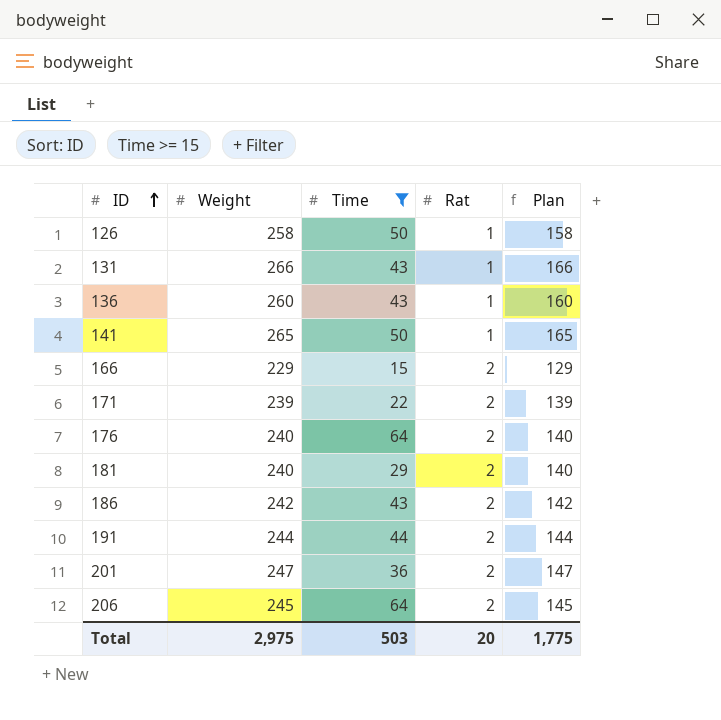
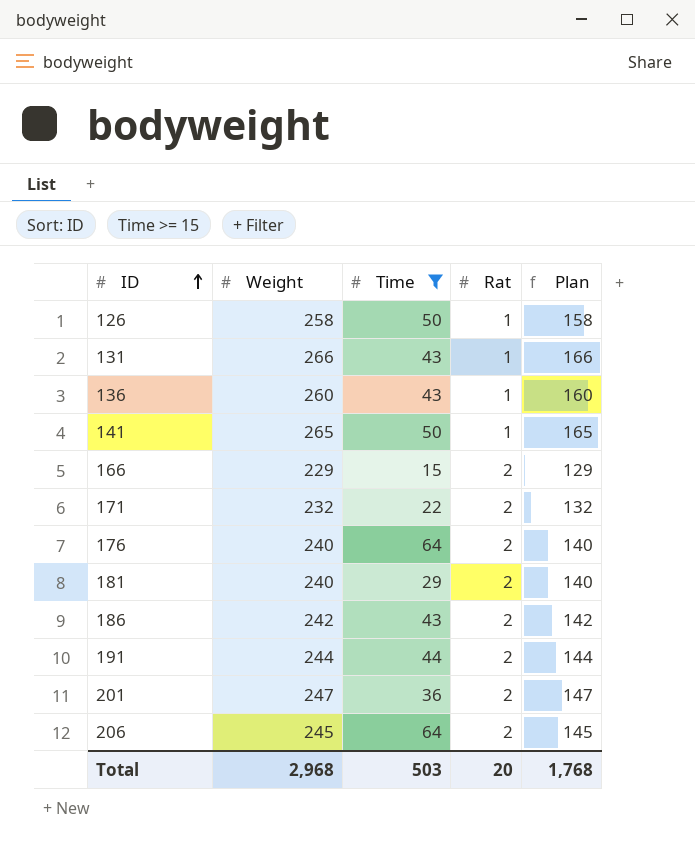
171 | Weight: 239 -> 232
171 | Plan: 139 -> 132
Total | Weight: 2,975 -> 2,968
Total | Plan: 1,775 -> 1,768

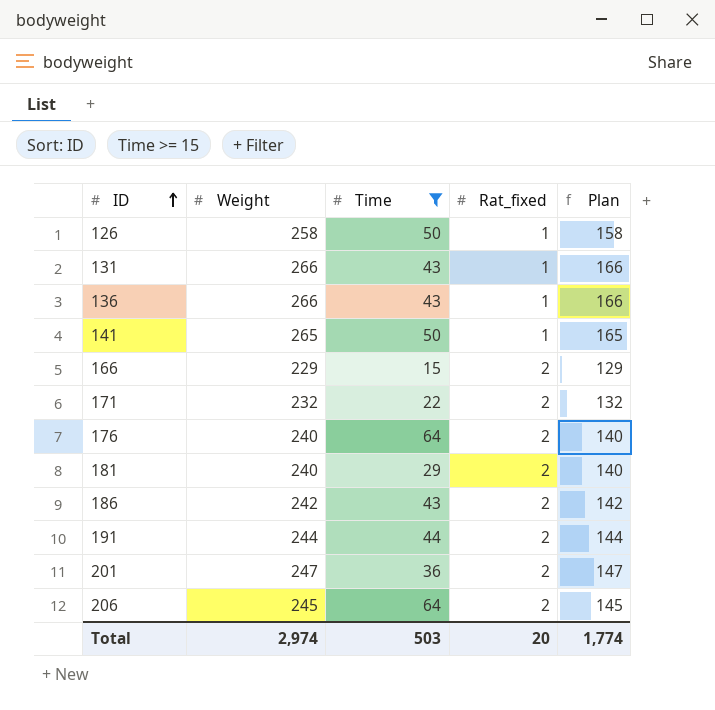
column name: Rat -> Rat_fixed
136 | Weight: 260 -> 266
136 | Plan: 160 -> 166
Total | Weight: 2,968 -> 2,974
Total | Plan: 1,768 -> 1,774

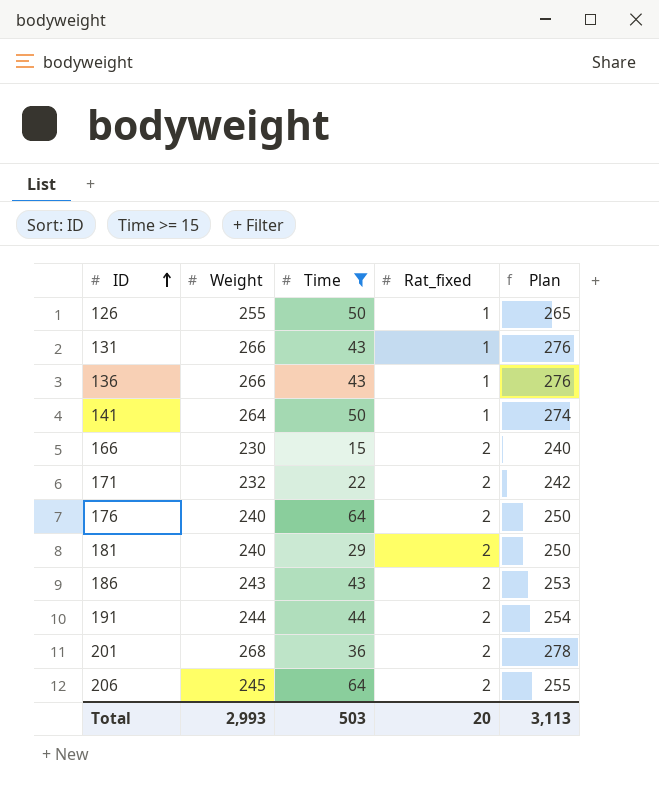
column Plan | formula: [Weight] - 100 -> [Weight] + 10
126 | Weight: 258 -> 255
141 | Weight: 265 -> 264
166 | Weight: 229 -> 230
186 | Weight: 242 -> 243
201 | Weight: 247 -> 268
Total | Weight: 2,974 -> 2,993
Total | Plan: 1,774 -> 3,113

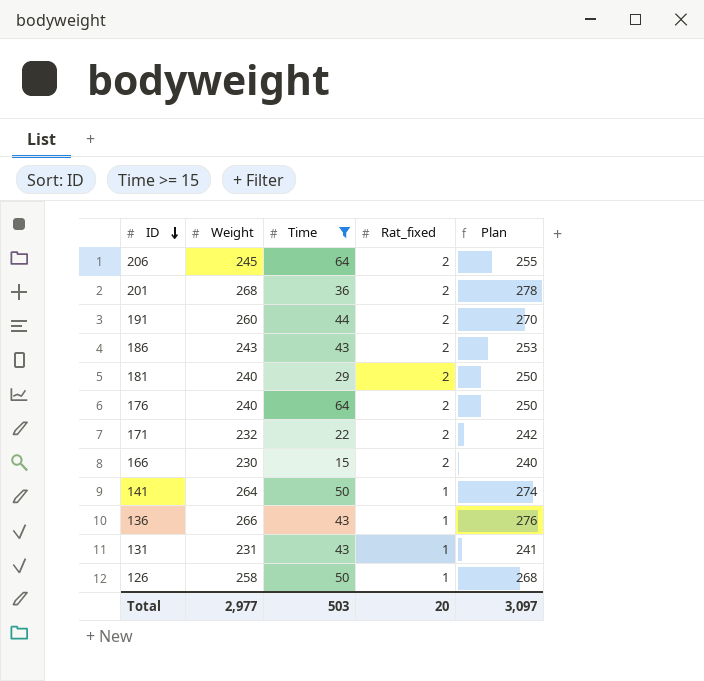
row order: ID ascending -> ID descending
191 | Weight: 244 -> 260
191 | Plan: 254 -> 270
131 | Weight: 266 -> 231
131 | Plan: 276 -> 241
126 | Weight: 255 -> 258
126 | Plan: 265 -> 268
Total | Weight: 2,993 -> 2,977
Total | Plan: 3,113 -> 3,097

